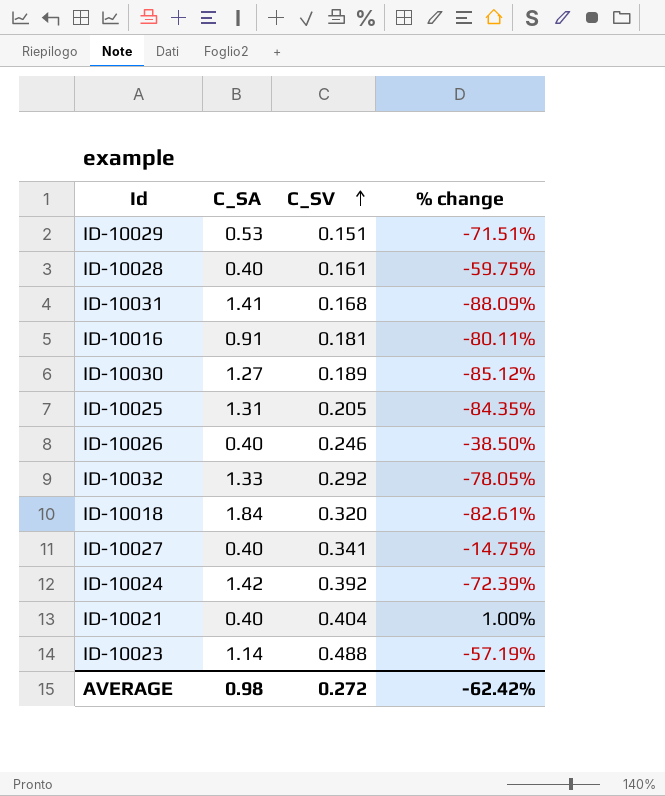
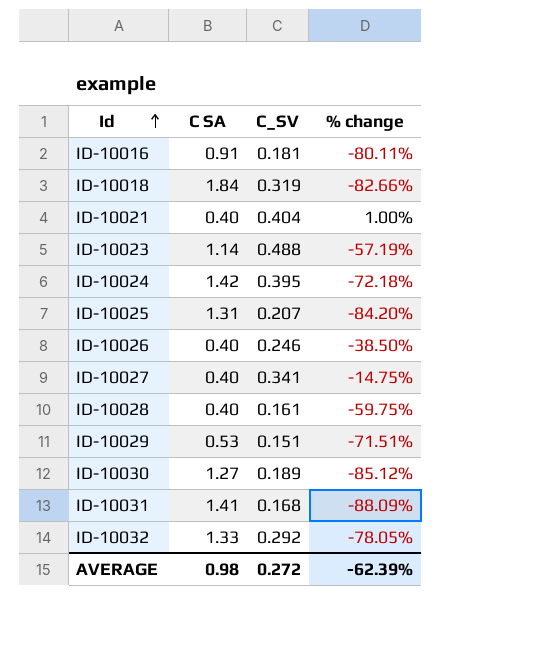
row order: C_SV ascending -> Id ascending
column name: C_SA -> C SA
ID-10018 | C_SV: 0.320 -> 0.319
ID-10018 | % change: -82.61% -> -82.66%
ID-10024 | C_SV: 0.392 -> 0.395
ID-10024 | % change: -72.39% -> -72.18%
ID-10025 | C_SV: 0.205 -> 0.207
ID-10025 | % change: -84.35% -> -84.20%
AVERAGE | % change: -62.42% -> -62.39%

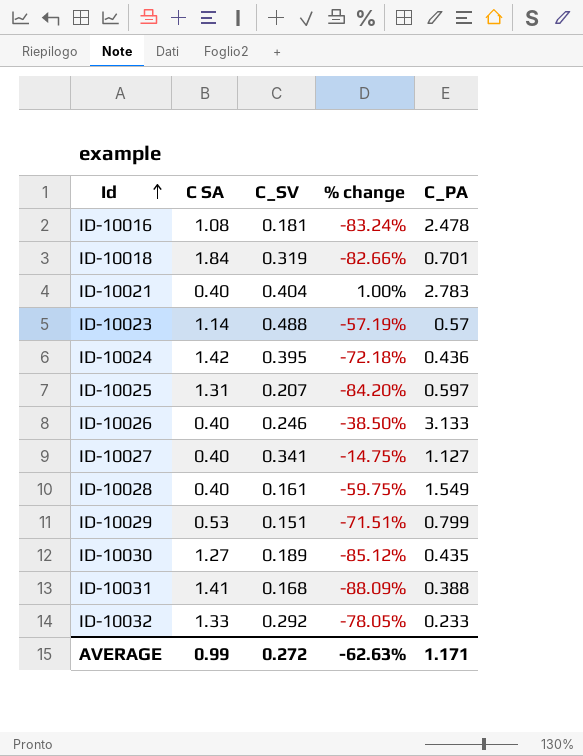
column C_PA | position: none -> 5
ID-10016 | C SA: 0.91 -> 1.08
ID-10016 | % change: -80.11% -> -83.24%
AVERAGE | C SA: 0.98 -> 0.99
AVERAGE | % change: -62.39% -> -62.63%

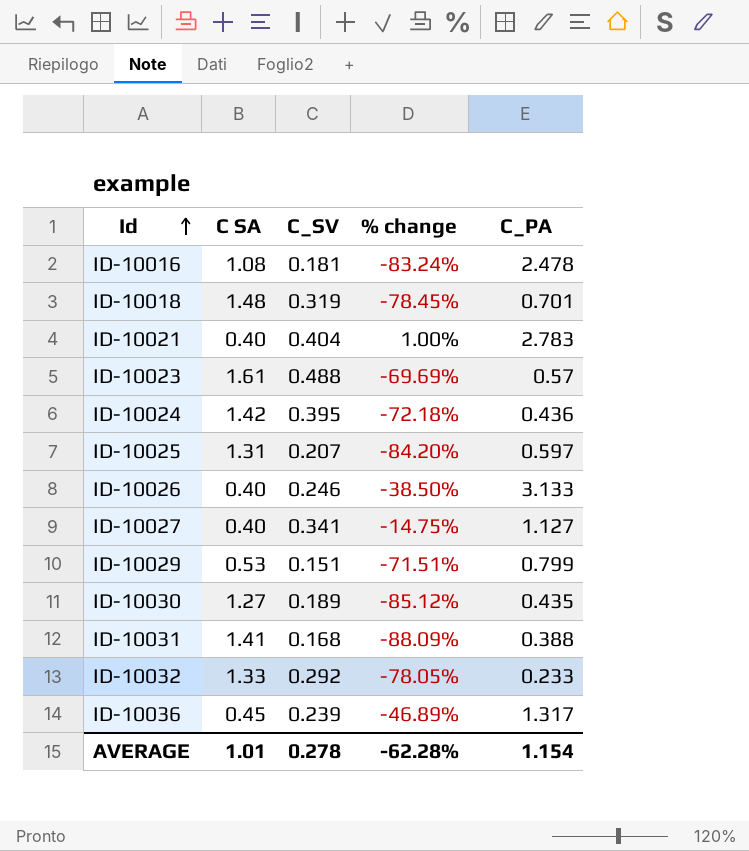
row ID-10028: 0.40 | 0.161 | -59.75% | 1.549 -> none
ID-10018 | C SA: 1.84 -> 1.48
ID-10018 | % change: -82.66% -> -78.45%
ID-10023 | C SA: 1.14 -> 1.61
ID-10023 | % change: -57.19% -> -69.69%
row ID-10036: none -> 0.45 | 0.239 | -46.89% | 1.317
AVERAGE | C SA: 0.99 -> 1.01
AVERAGE | C_SV: 0.272 -> 0.278
AVERAGE | % change: -62.63% -> -62.28%
AVERAGE | C_PA: 1.171 -> 1.154

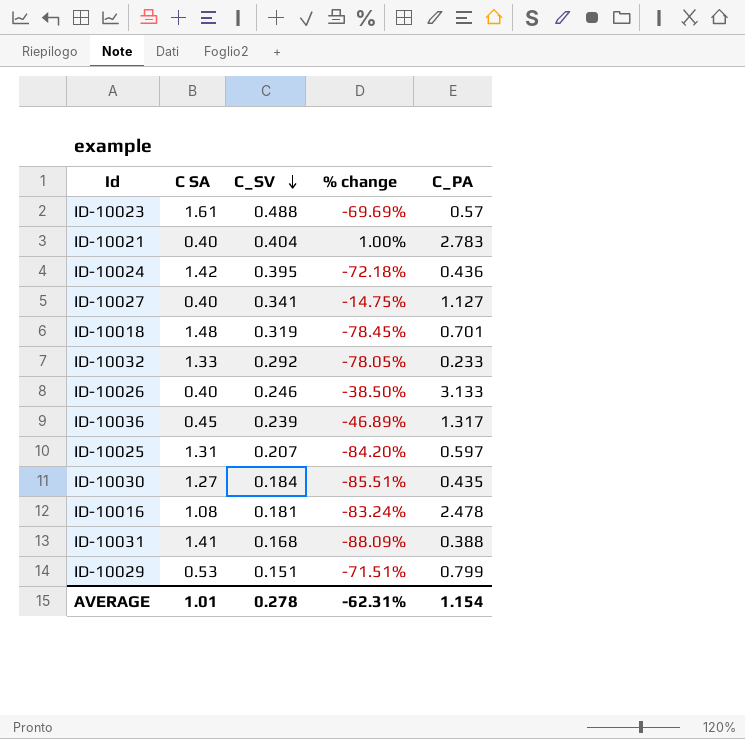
row order: Id ascending -> C_SV descending
ID-10030 | C_SV: 0.189 -> 0.184
ID-10030 | % change: -85.12% -> -85.51%
AVERAGE | % change: -62.28% -> -62.31%

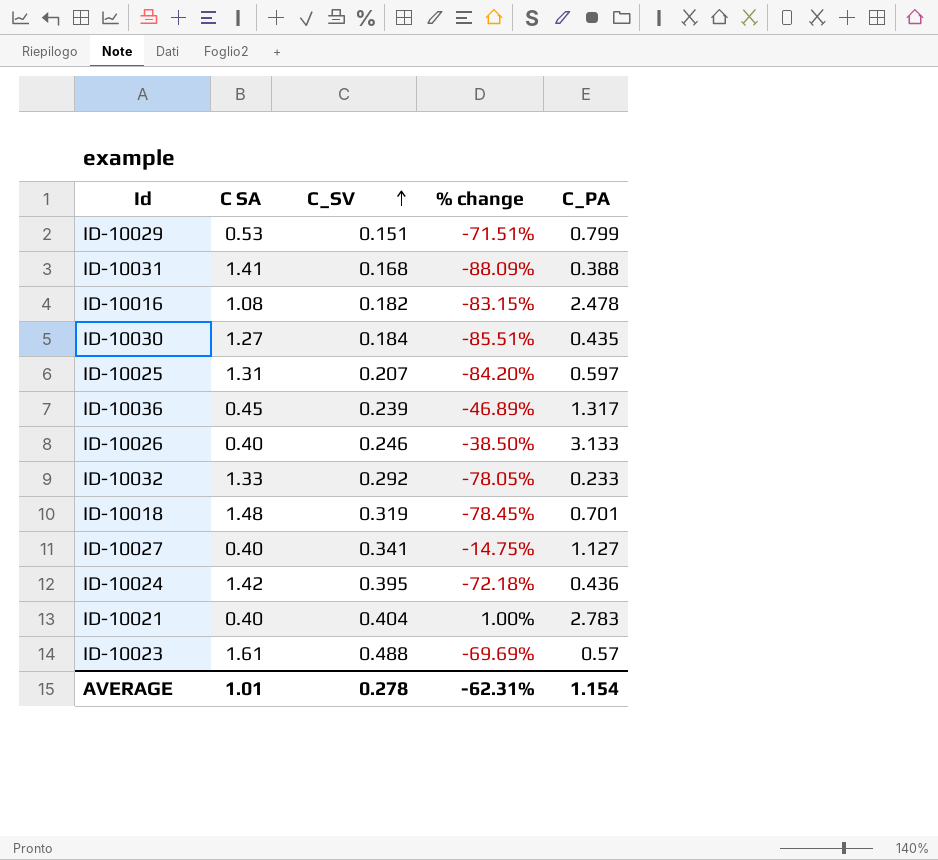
row order: C_SV descending -> C_SV ascending
ID-10016 | C_SV: 0.181 -> 0.182
ID-10016 | % change: -83.24% -> -83.15%

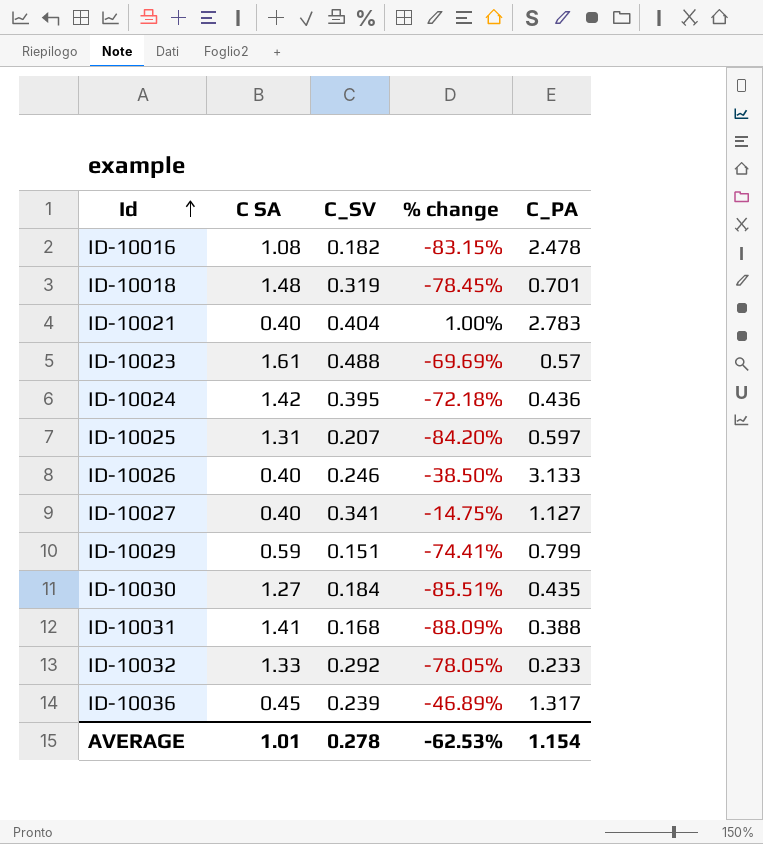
row order: C_SV ascending -> Id ascending
ID-10029 | C SA: 0.53 -> 0.59
ID-10029 | % change: -71.51% -> -74.41%
AVERAGE | % change: -62.31% -> -62.53%

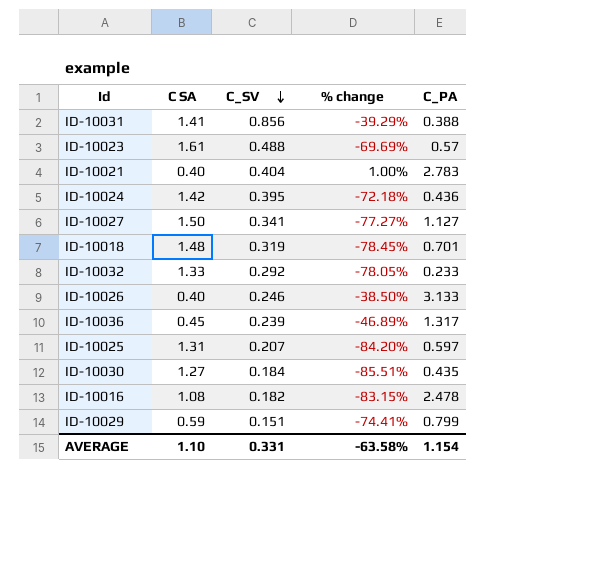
row order: Id ascending -> C_SV descending
ID-10031 | C_SV: 0.168 -> 0.856
ID-10031 | % change: -88.09% -> -39.29%
ID-10027 | C SA: 0.40 -> 1.50
ID-10027 | % change: -14.75% -> -77.27%
AVERAGE | C SA: 1.01 -> 1.10
AVERAGE | C_SV: 0.278 -> 0.331
AVERAGE | % change: -62.53% -> -63.58%

